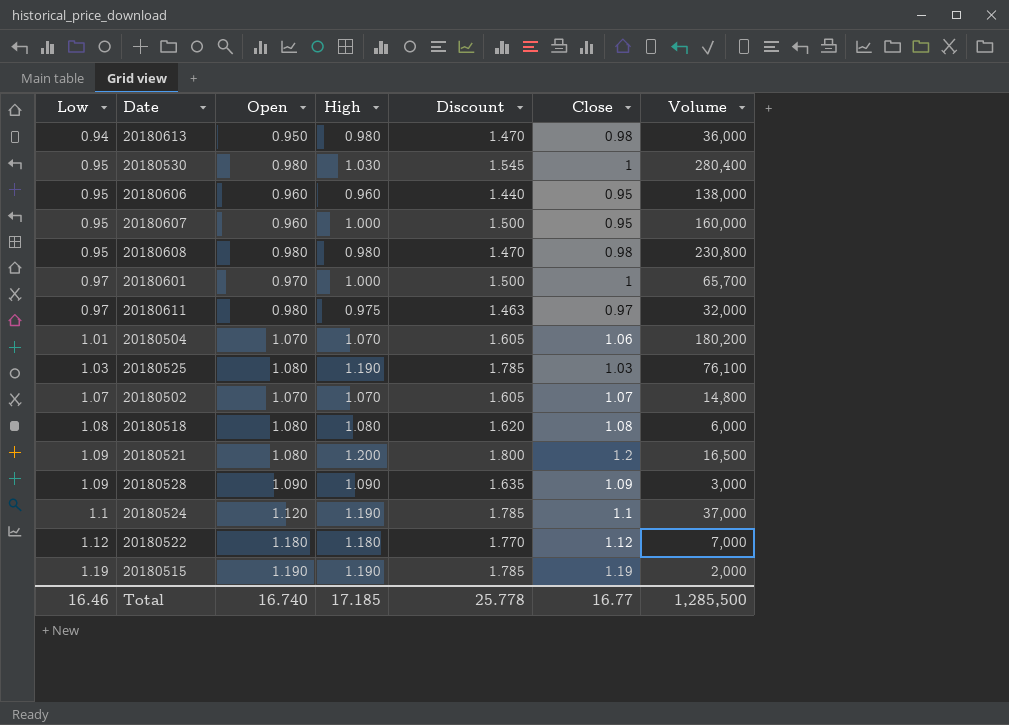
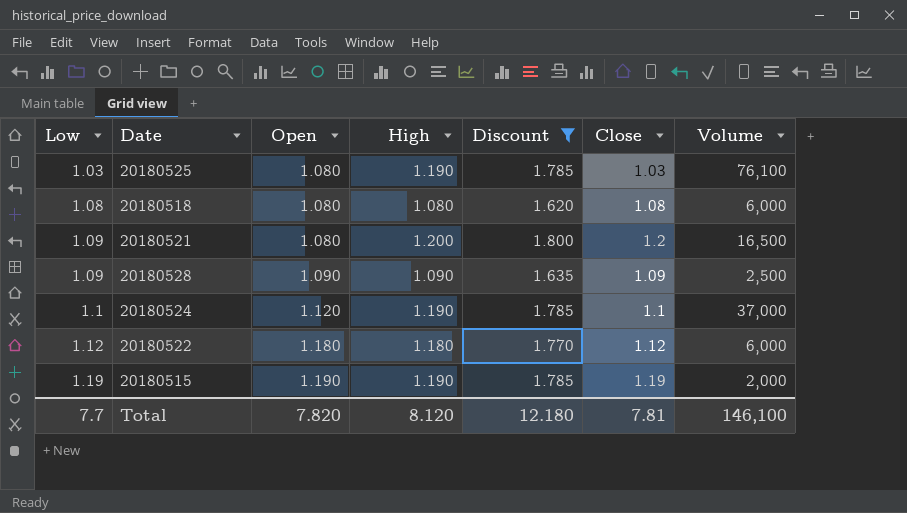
filter: none -> Discount >= 1.620
20180528 | Volume: 3,000 -> 2,500
20180522 | Volume: 7,000 -> 6,000
Total | Low: 16.46 -> 7.7
Total | Open: 16.740 -> 7.820
Total | High: 17.185 -> 8.120
Total | Discount: 25.778 -> 12.180
Total | Close: 16.77 -> 7.81
Total | Volume: 1,285,500 -> 146,100

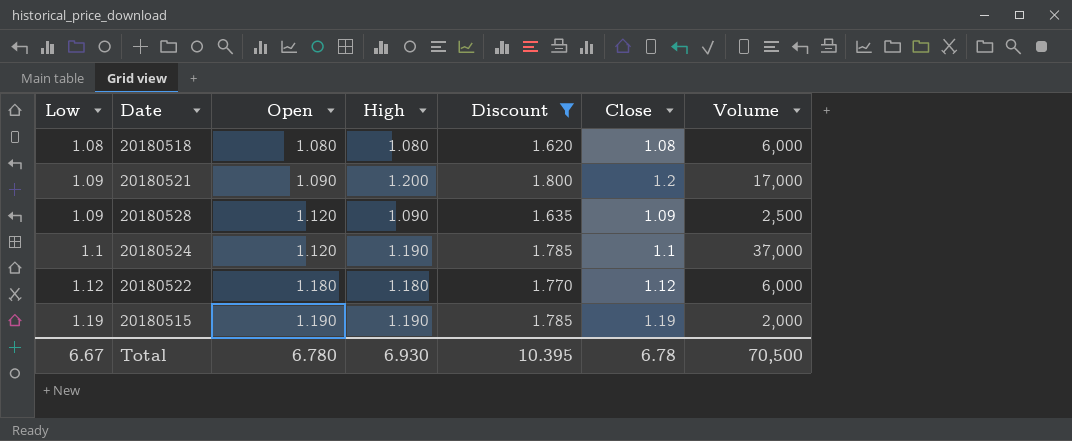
row 20180525: 1.03 | 1.080 | 1.190 | 1.785 | 1.03 | 76,100 -> none
20180521 | Open: 1.080 -> 1.090
20180521 | Volume: 16,500 -> 17,000
20180528 | Open: 1.090 -> 1.120
Total | Low: 7.7 -> 6.67
Total | Open: 7.820 -> 6.780
Total | High: 8.120 -> 6.930
Total | Discount: 12.180 -> 10.395
Total | Close: 7.81 -> 6.78
Total | Volume: 146,100 -> 70,500

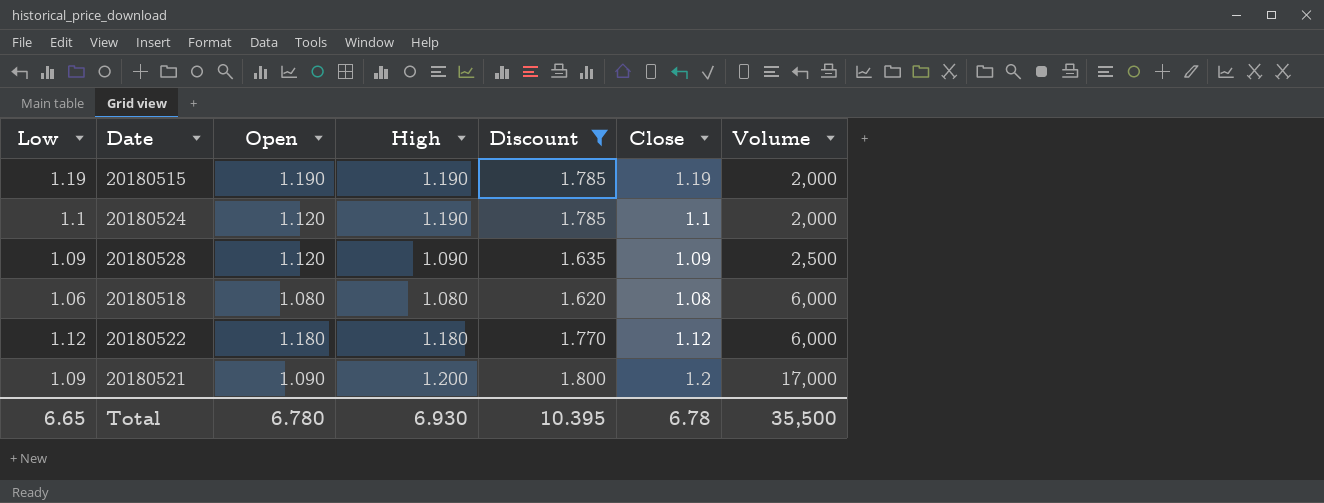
row order: Low ascending -> Volume ascending
20180524 | Volume: 37,000 -> 2,000
20180518 | Low: 1.08 -> 1.06
Total | Low: 6.67 -> 6.65
Total | Volume: 70,500 -> 35,500

